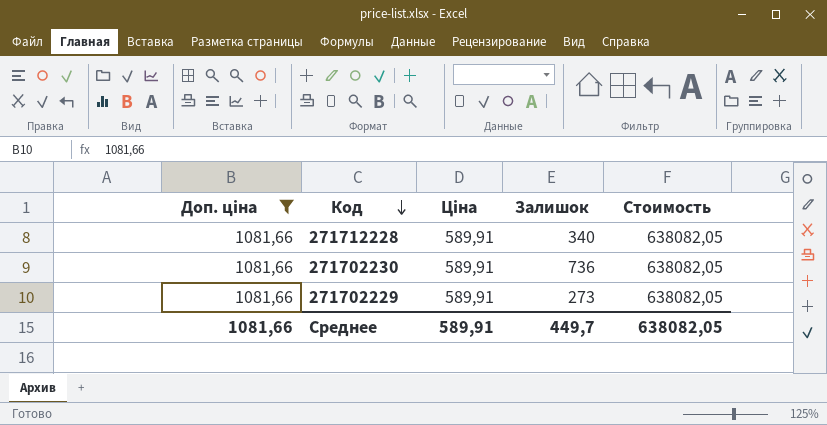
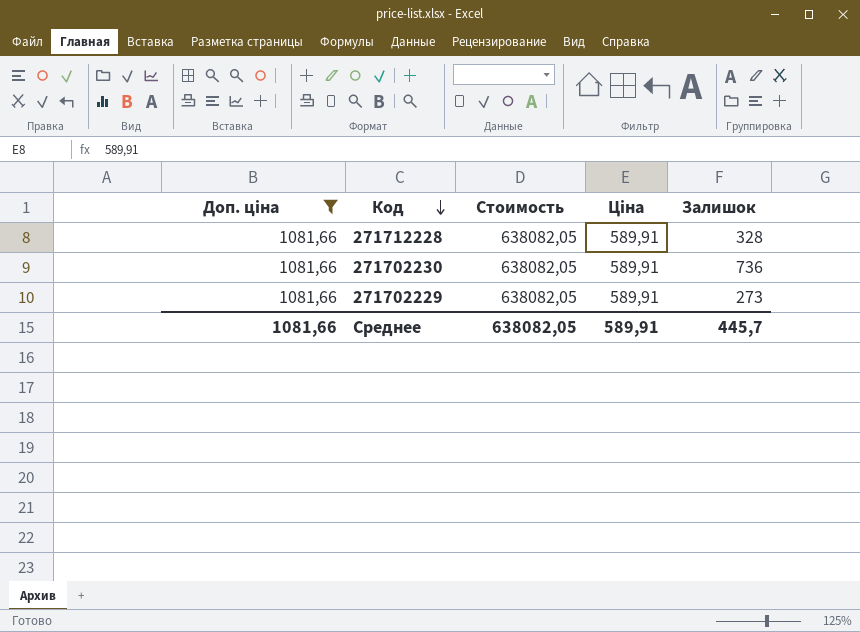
column Стоимость | position: 5 -> 3
271712228 | Залишок: 340 -> 328
Среднее | Залишок: 449,7 -> 445,7

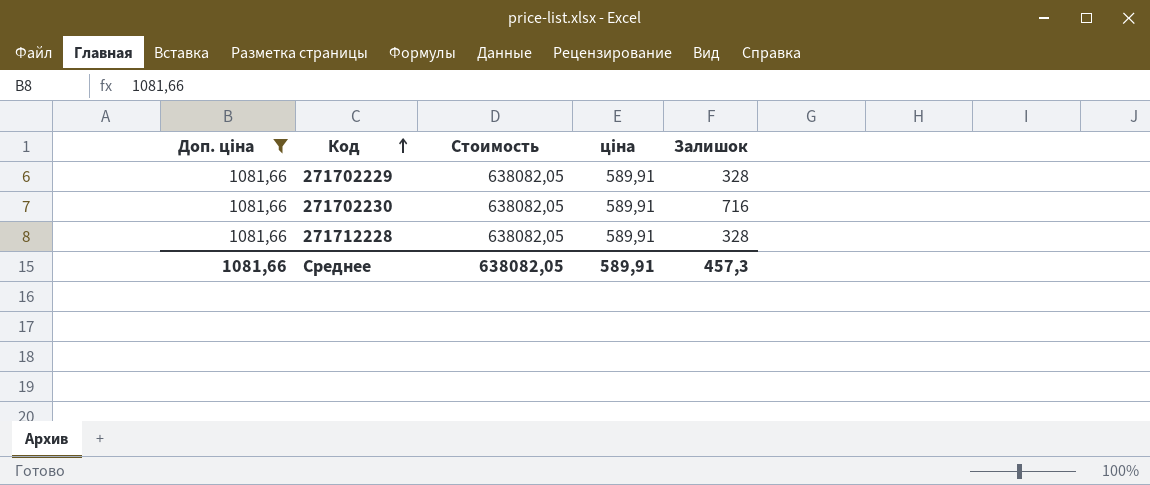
row order: Код descending -> Код ascending
column name: Ціна -> ціна
271702229 | Залишок: 273 -> 328
271702230 | Залишок: 736 -> 716
Среднее | Залишок: 445,7 -> 457,3

